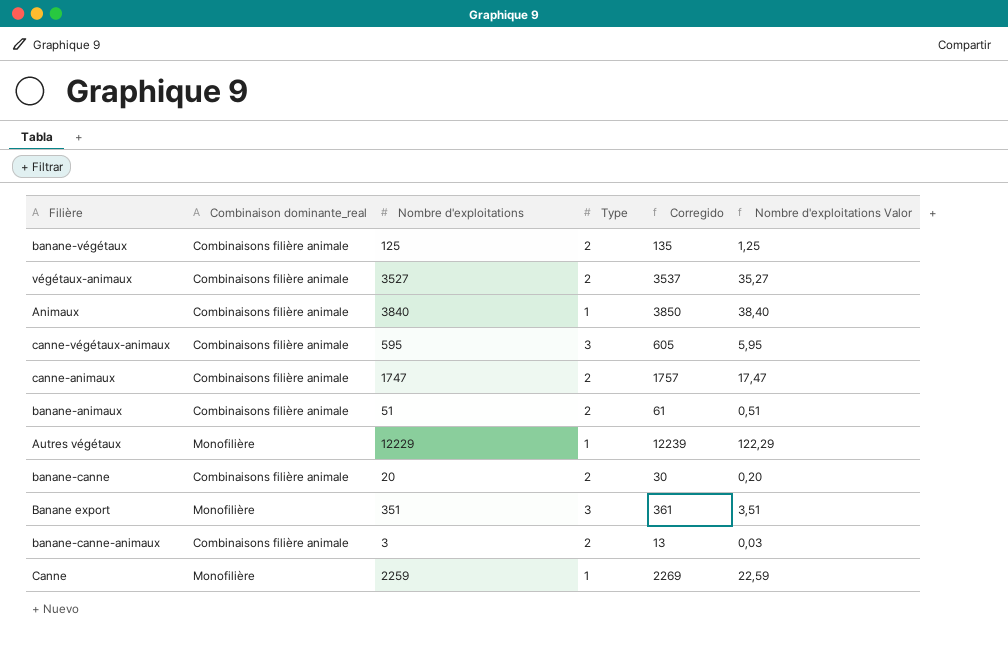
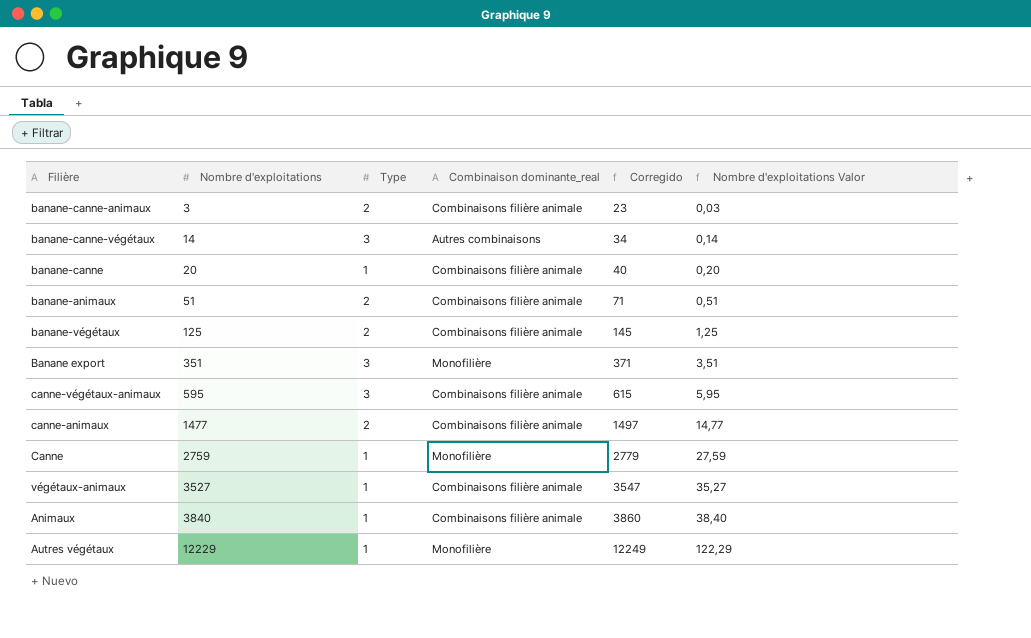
row order: none -> Nombre d'exploitations ascending
column Combinaison dominante_real | position: 2 -> 4
column Corregido | formula: [Nombre d'exploitations] + 10 -> [Nombre d'exploitations] + 20
row banane-canne-végétaux: none -> 14 | 3 | Autres combinaisons | 34 | 0,14
banane-canne | Type: 2 -> 1
canne-animaux | Nombre d'exploitations: 1747 -> 1477
canne-animaux | Nombre d'exploitations Valor: 17,47 -> 14,77
Canne | Nombre d'exploitations: 2259 -> 2759
Canne | Nombre d'exploitations Valor: 22,59 -> 27,59
végétaux-animaux | Type: 2 -> 1

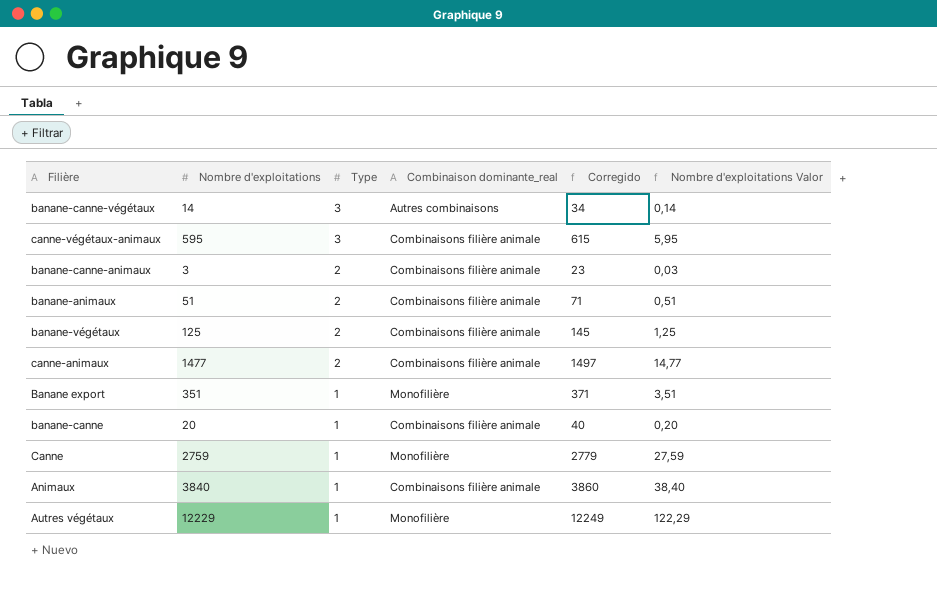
row order: Nombre d'exploitations ascending -> Type descending
row végétaux-animaux: 3527 | 1 | Combinaisons filière animale | 3547 | 35,27 -> none
Banane export | Type: 3 -> 1

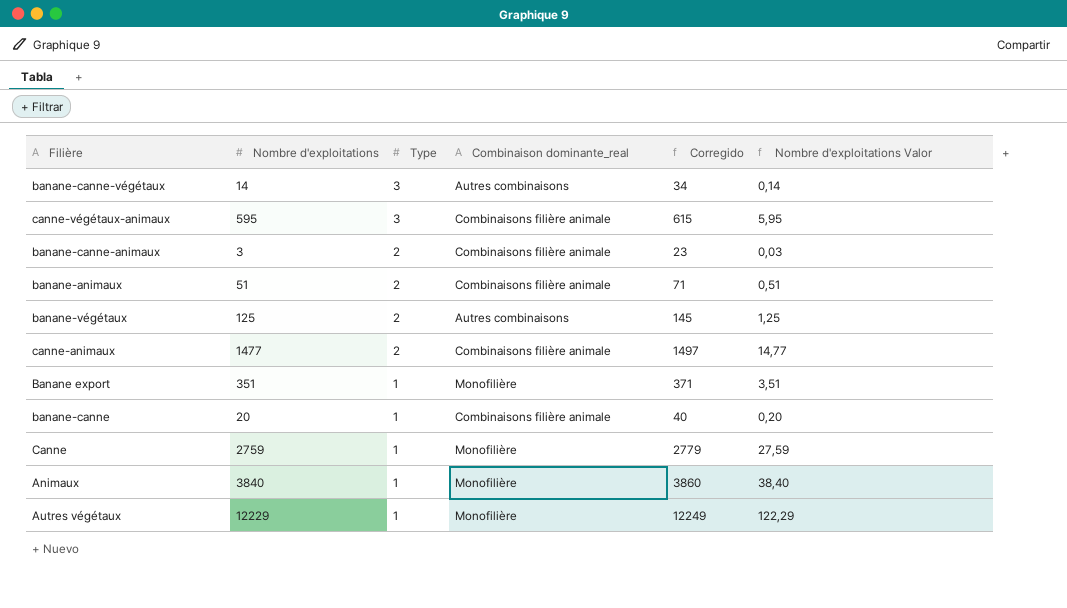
banane-végétaux | Combinaison dominante_real: Combinaisons filière animale -> Autres combinaisons
Animaux | Combinaison dominante_real: Combinaisons filière animale -> Monofilière

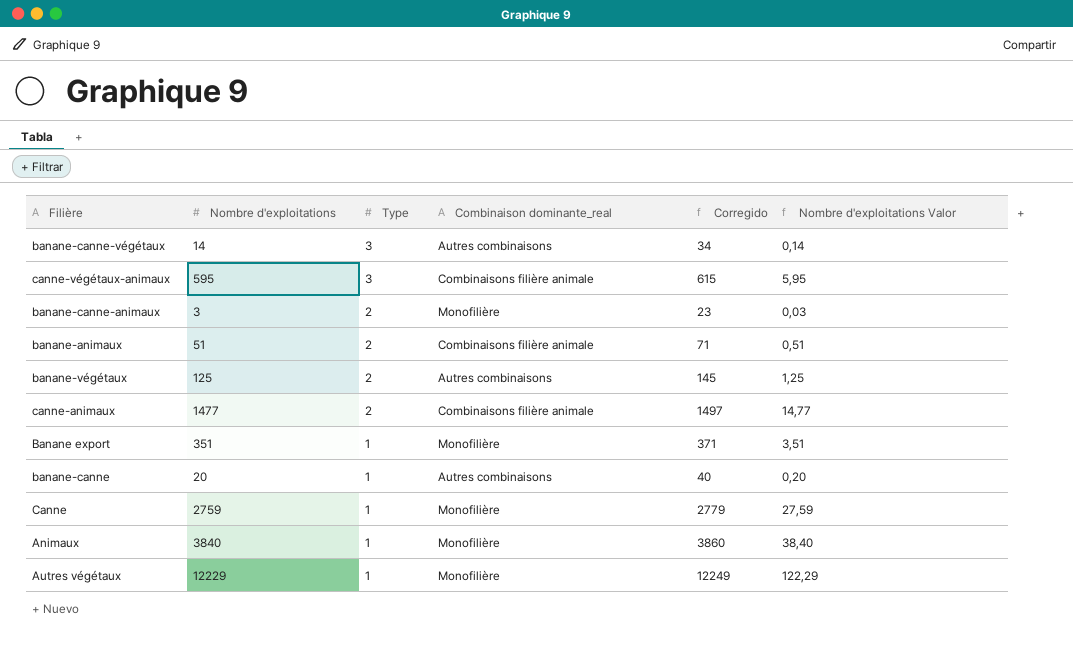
banane-canne-animaux | Combinaison dominante_real: Combinaisons filière animale -> Monofilière
banane-canne | Combinaison dominante_real: Combinaisons filière animale -> Autres combinaisons

